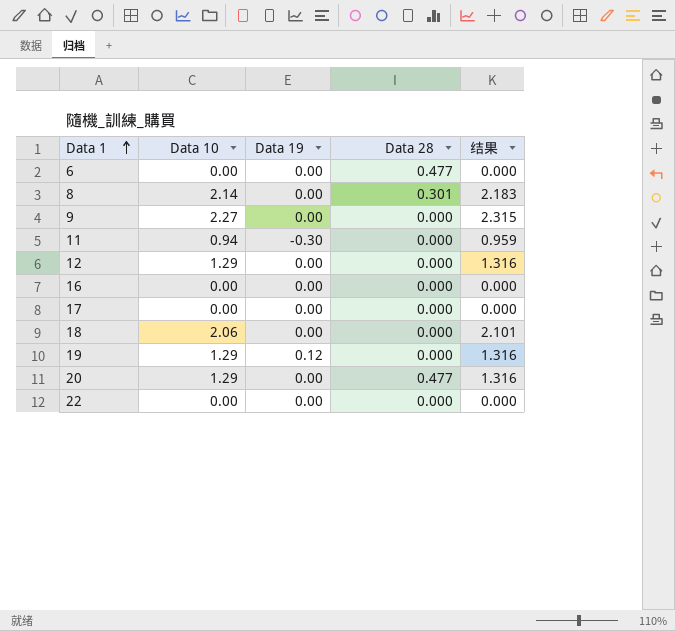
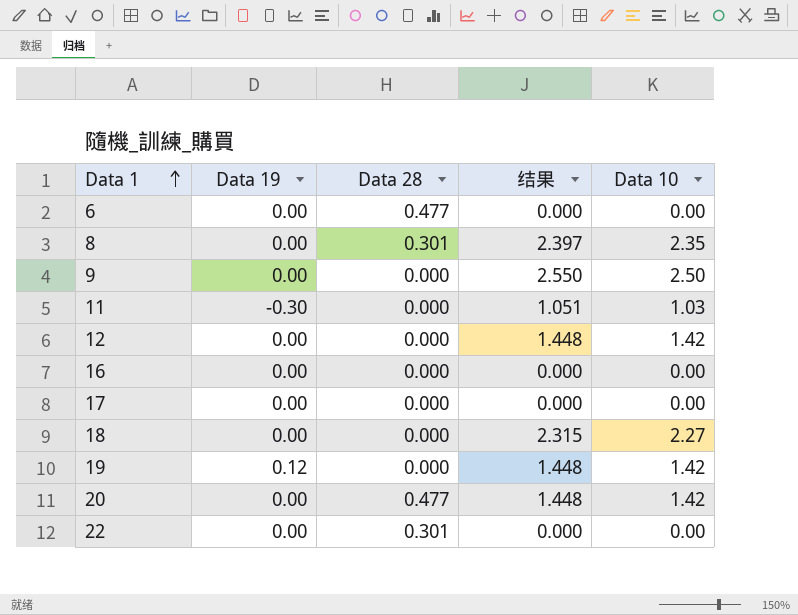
column Data 10 | position: 2 -> 5
8 | 结果: 2.183 -> 2.397
8 | Data 10: 2.14 -> 2.35
9 | 结果: 2.315 -> 2.550
9 | Data 10: 2.27 -> 2.50
11 | 结果: 0.959 -> 1.051
11 | Data 10: 0.94 -> 1.03
12 | 结果: 1.316 -> 1.448
12 | Data 10: 1.29 -> 1.42
18 | 结果: 2.101 -> 2.315
18 | Data 10: 2.06 -> 2.27
19 | 结果: 1.316 -> 1.448
19 | Data 10: 1.29 -> 1.42
20 | 结果: 1.316 -> 1.448
20 | Data 10: 1.29 -> 1.42
22 | Data 28: 0.000 -> 0.301

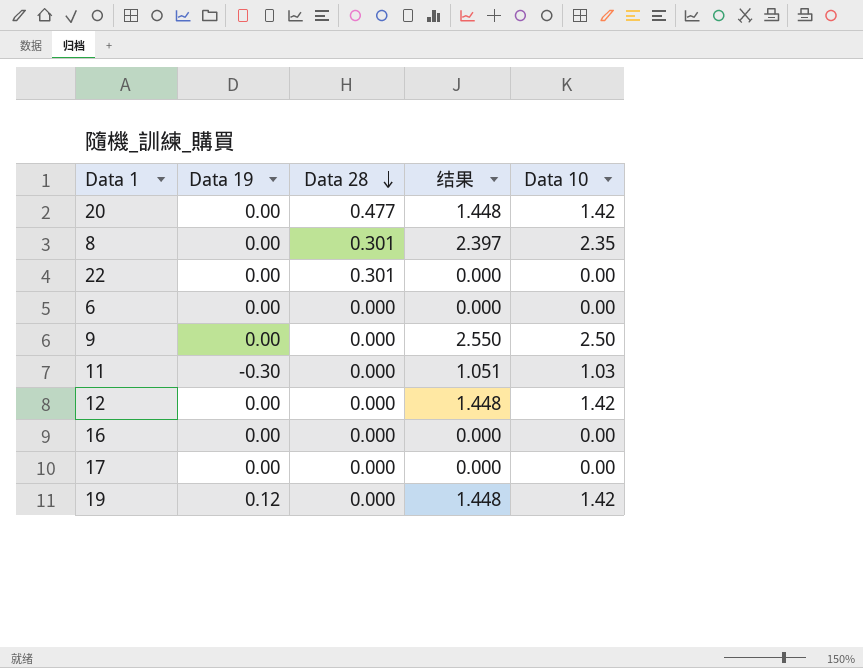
row order: Data 1 ascending -> Data 28 descending
row 18: 0.00 | 0.000 | 2.315 | 2.27 -> none
6 | Data 28: 0.477 -> 0.000

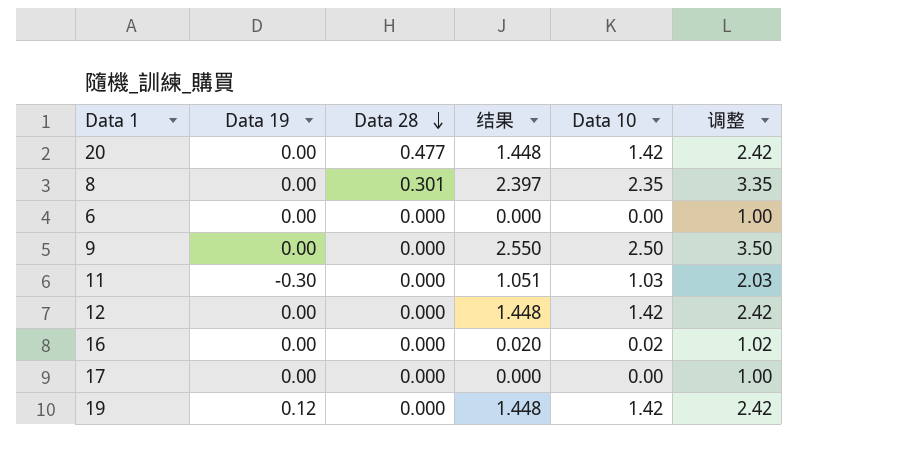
column 调整 | formula: none -> [Data 10] + 1
row 22: 0.00 | 0.301 | 0.000 | 0.00 -> none
16 | 结果: 0.000 -> 0.020
16 | Data 10: 0.00 -> 0.02

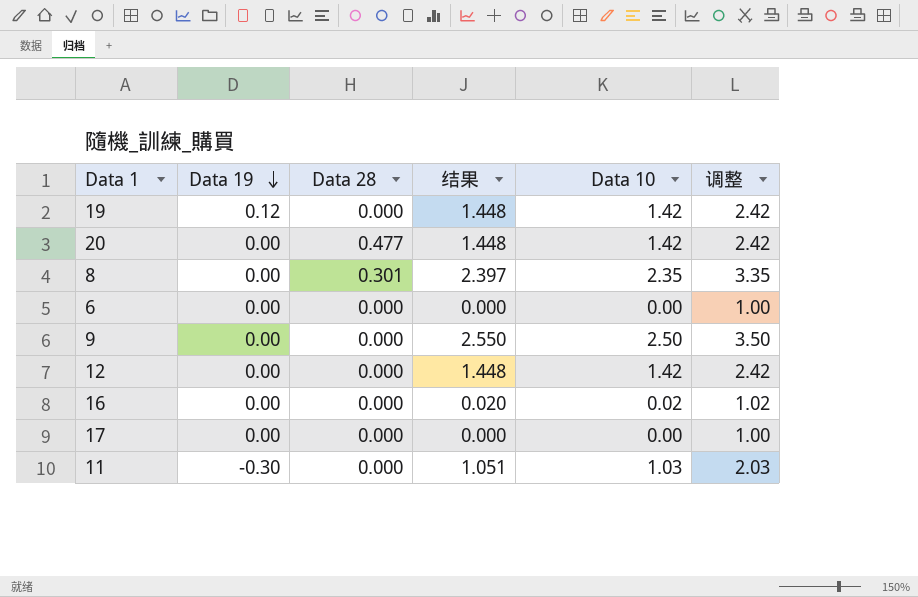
row order: Data 28 descending -> Data 19 descending

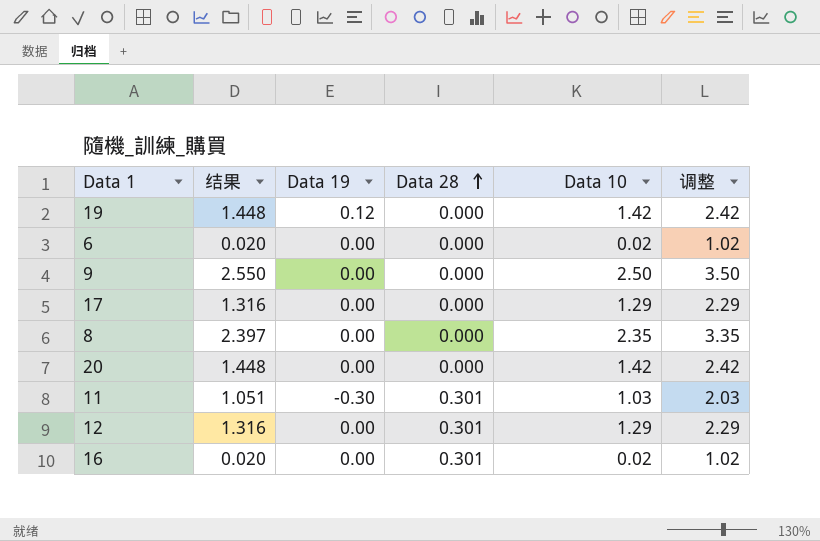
row order: Data 19 descending -> Data 28 ascending
column 结果 | position: 4 -> 2
6 | 结果: 0.000 -> 0.020
6 | Data 10: 0.00 -> 0.02
6 | 调整: 1.00 -> 1.02
17 | 结果: 0.000 -> 1.316
17 | Data 10: 0.00 -> 1.29
17 | 调整: 1.00 -> 2.29
8 | Data 28: 0.301 -> 0.000
20 | Data 28: 0.477 -> 0.000
11 | Data 28: 0.000 -> 0.301
12 | 结果: 1.448 -> 1.316
12 | Data 28: 0.000 -> 0.301
12 | Data 10: 1.42 -> 1.29
12 | 调整: 2.42 -> 2.29
16 | Data 28: 0.000 -> 0.301

